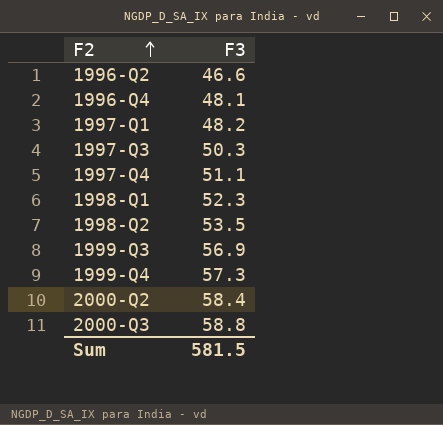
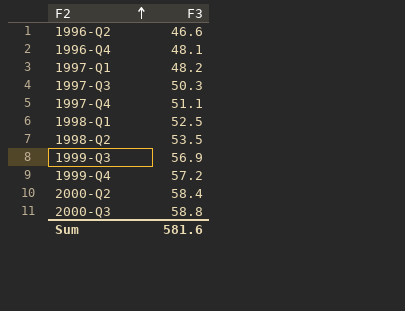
1998-Q1 | F3: 52.3 -> 52.5
1999-Q4 | F3: 57.3 -> 57.2
Sum | F3: 581.5 -> 581.6

